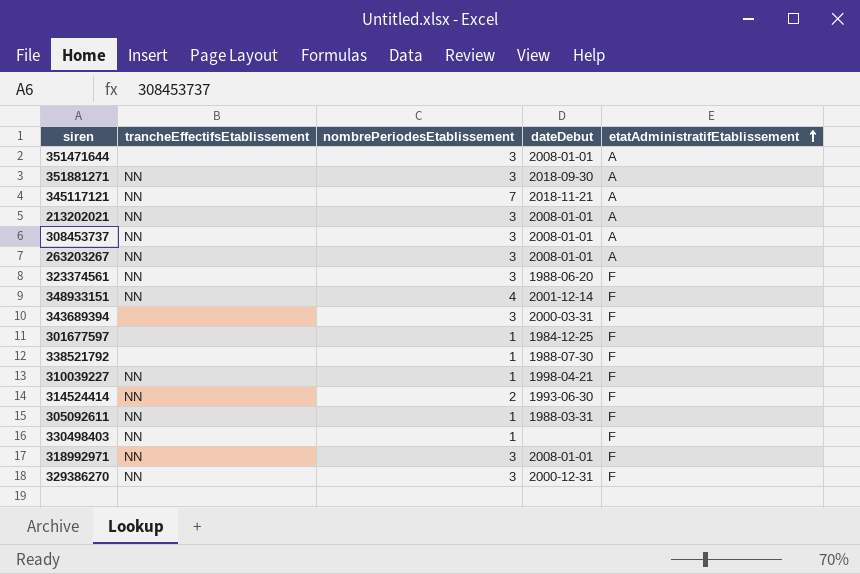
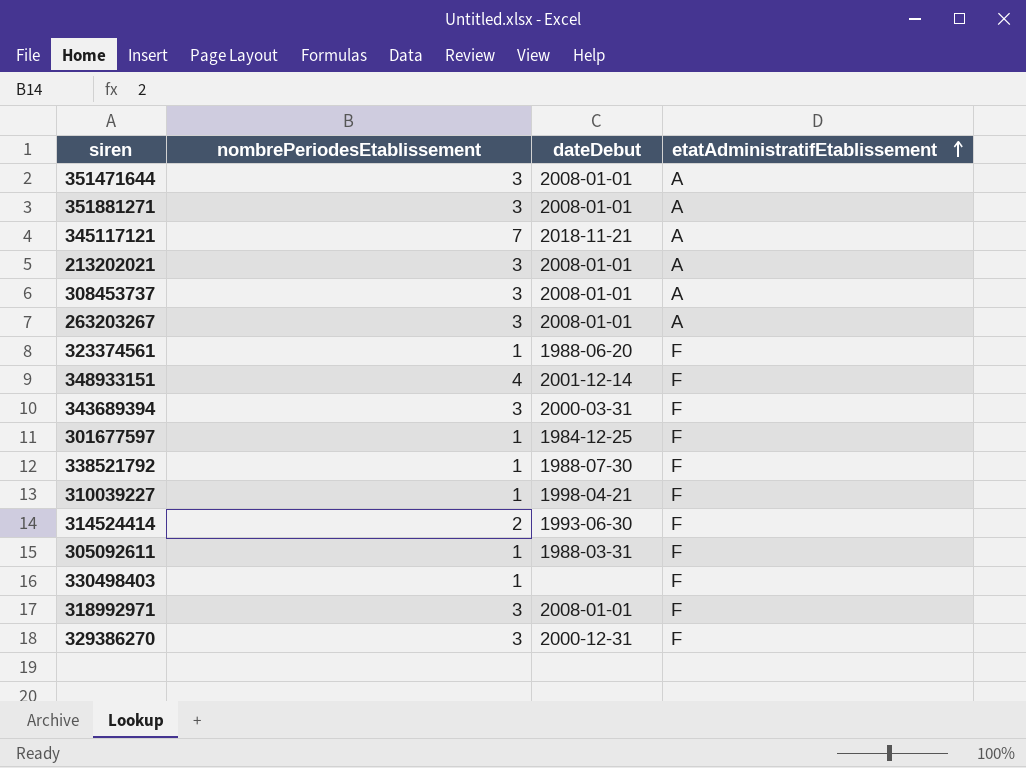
column trancheEffectifsEtablissement | position: 2 -> none
351881271 | dateDebut: 2018-09-30 -> 2008-01-01
323374561 | nombrePeriodesEtablissement: 3 -> 1

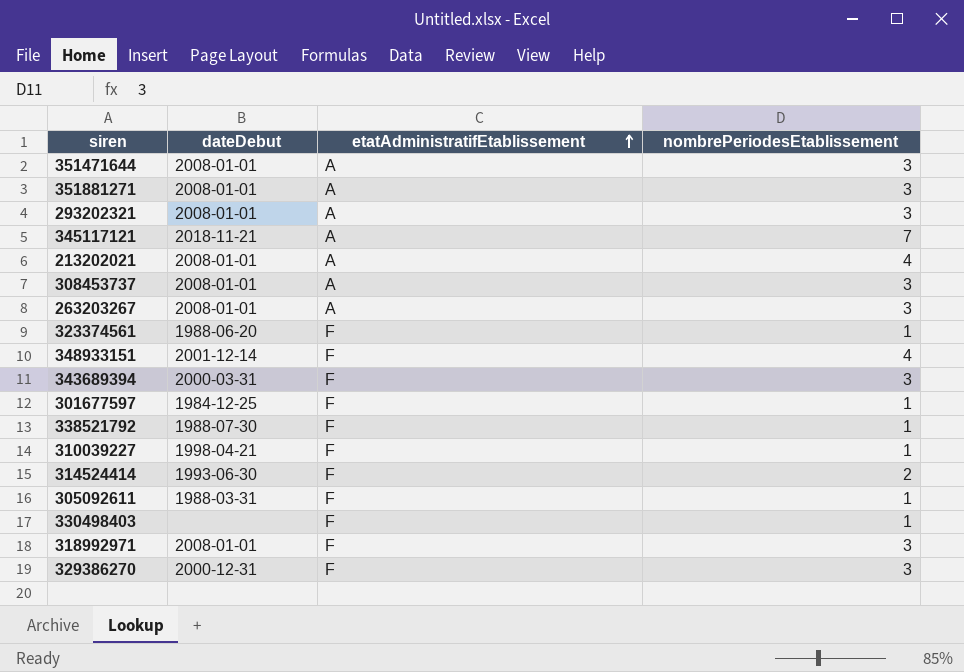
column nombrePeriodesEtablissement | position: 2 -> 4
row 293202321: none -> 2008-01-01 | A | 3
213202021 | nombrePeriodesEtablissement: 3 -> 4

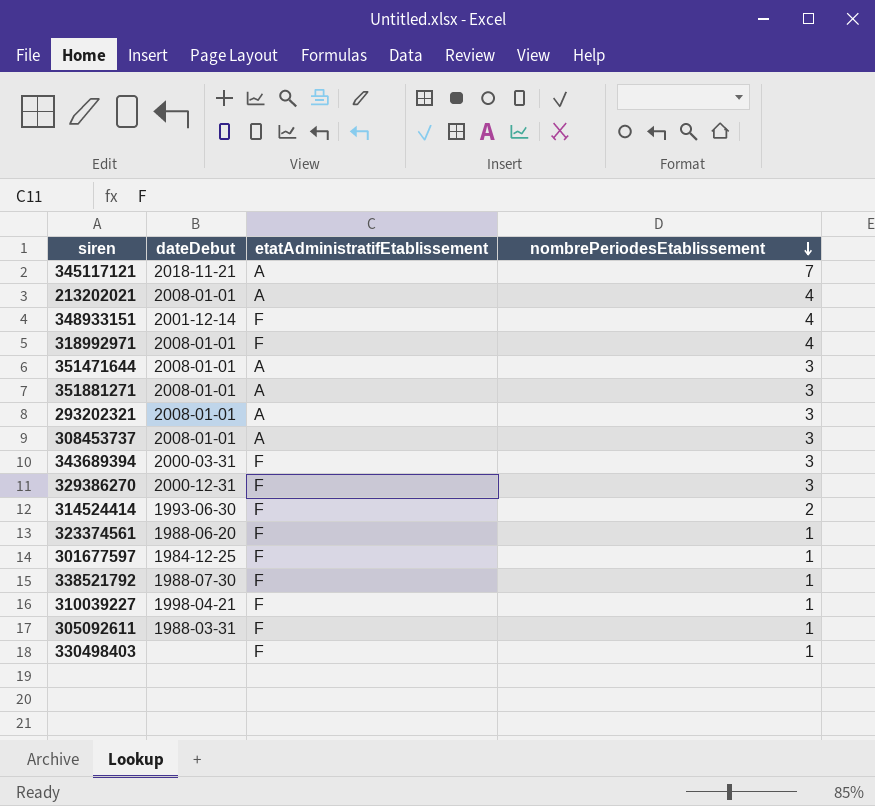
row order: etatAdministratifEtablissement ascending -> nombrePeriodesEtablissement descending
row 263203267: 2008-01-01 | A | 3 -> none
318992971 | nombrePeriodesEtablissement: 3 -> 4

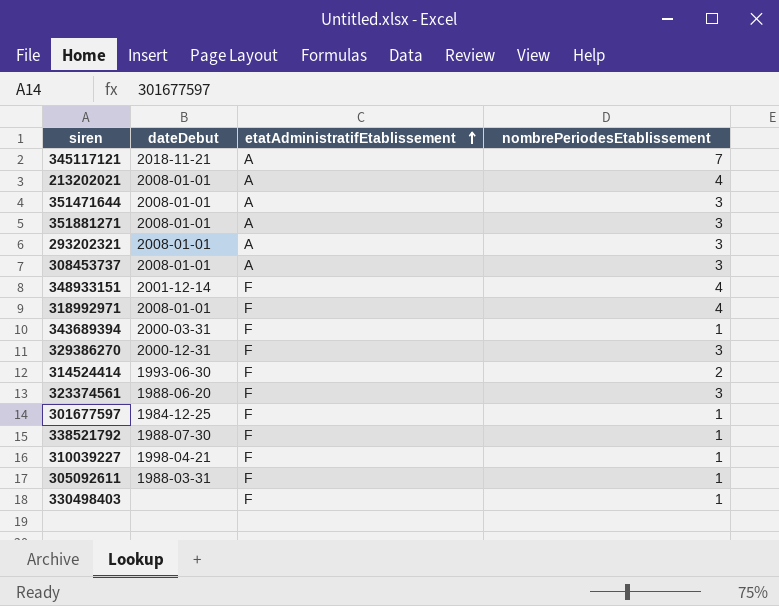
row order: nombrePeriodesEtablissement descending -> etatAdministratifEtablissement ascending
343689394 | nombrePeriodesEtablissement: 3 -> 1
323374561 | nombrePeriodesEtablissement: 1 -> 3

